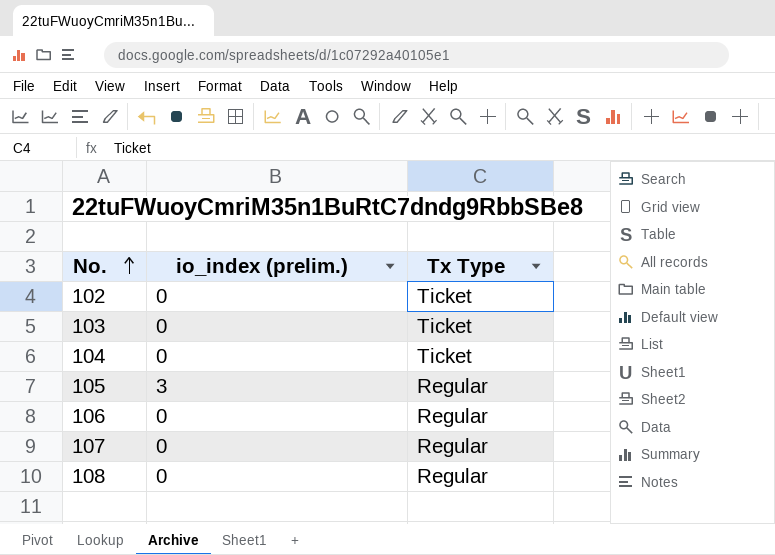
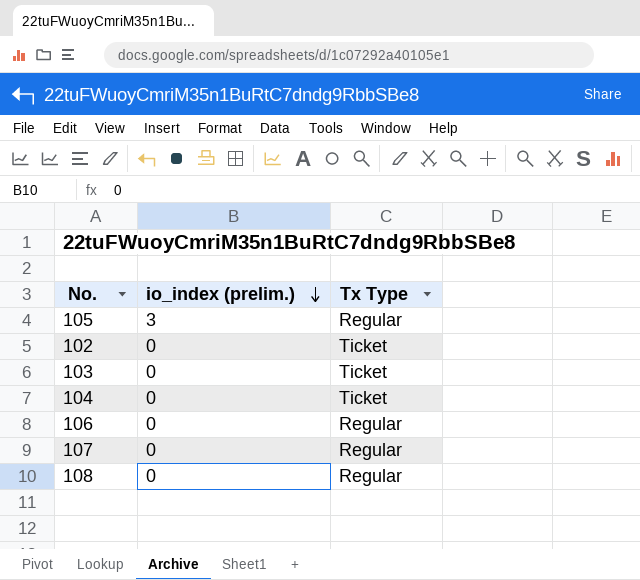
row order: No. ascending -> io_index (prelim.) descending

